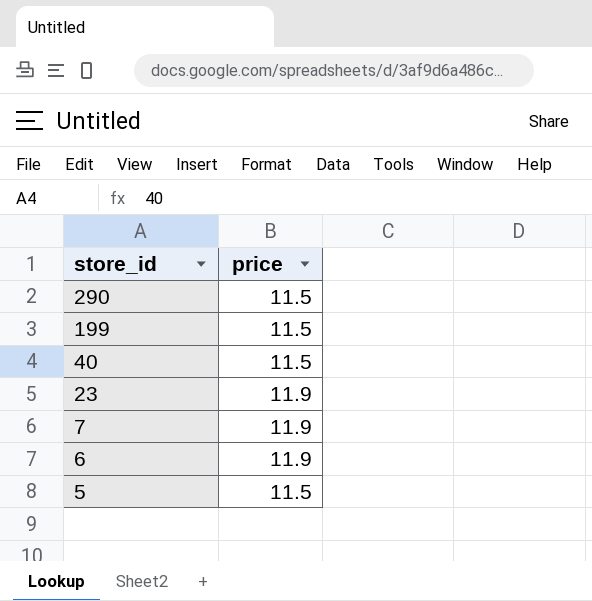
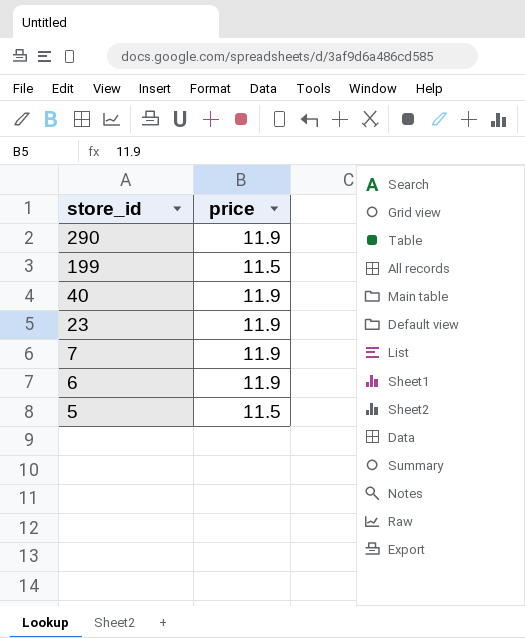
290 | price: 11.5 -> 11.9
40 | price: 11.5 -> 11.9

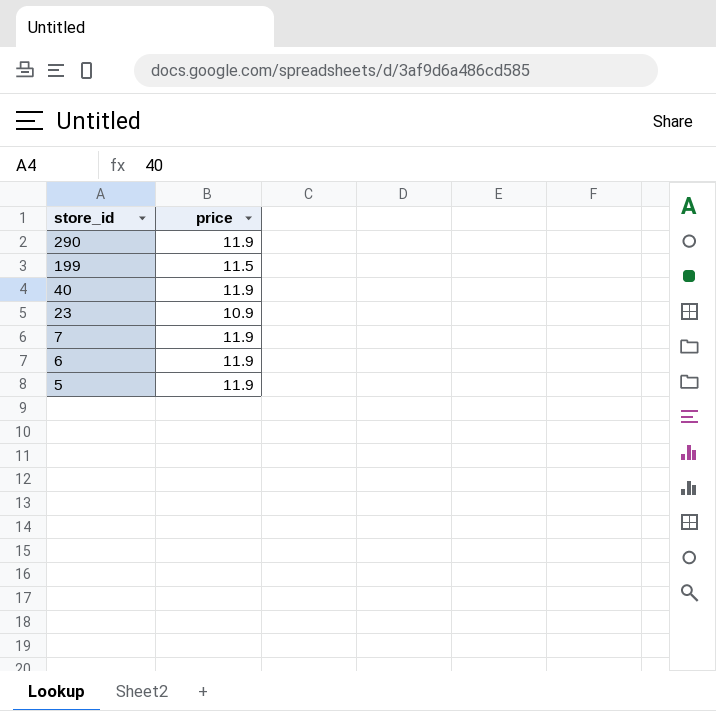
23 | price: 11.9 -> 10.9
5 | price: 11.5 -> 11.9

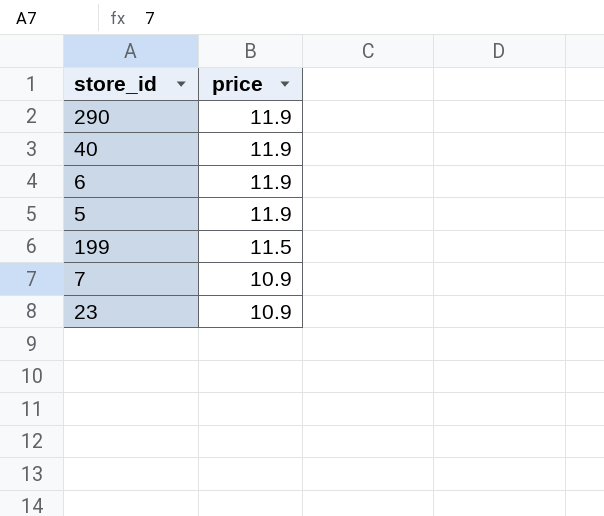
row order: store_id descending -> price descending
7 | price: 11.9 -> 10.9

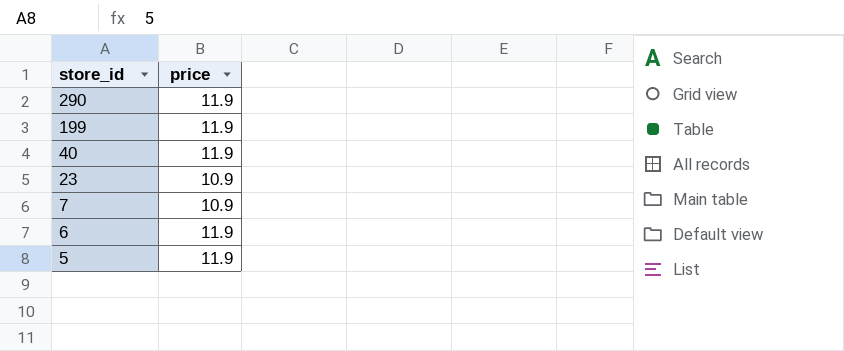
row order: price descending -> store_id descending
199 | price: 11.5 -> 11.9

